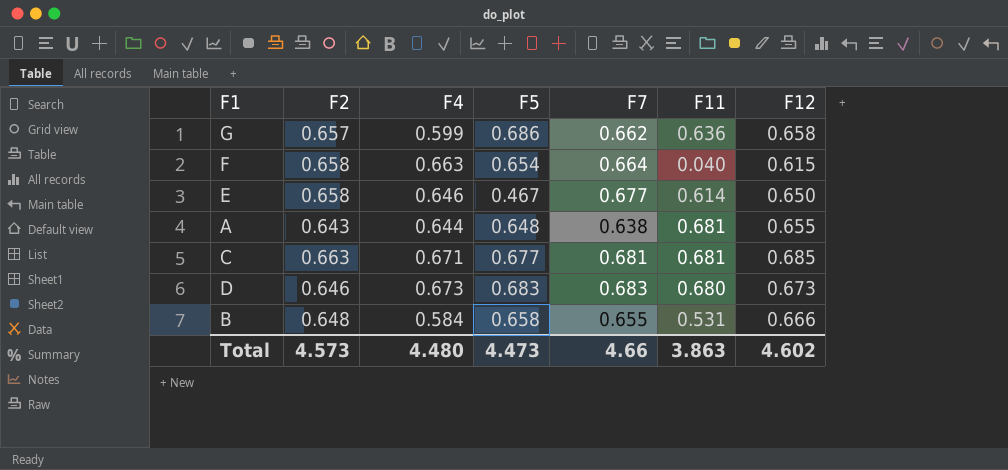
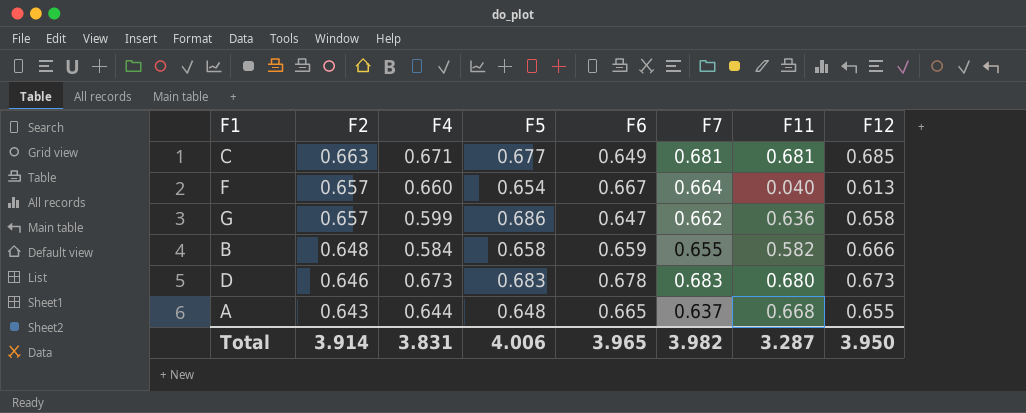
row order: none -> F2 descending
column F6 | position: none -> 5
row E: 0.658 | 0.646 | 0.467 | 0.677 | 0.614 | 0.650 -> none
F | F2: 0.658 -> 0.657
F | F4: 0.663 -> 0.660
F | F12: 0.615 -> 0.613
B | F11: 0.531 -> 0.582
A | F7: 0.638 -> 0.637
A | F11: 0.681 -> 0.668
Total | F2: 4.573 -> 3.914
Total | F4: 4.480 -> 3.831
Total | F5: 4.473 -> 4.006
Total | F7: 4.66 -> 3.982
Total | F11: 3.863 -> 3.287
Total | F12: 4.602 -> 3.950

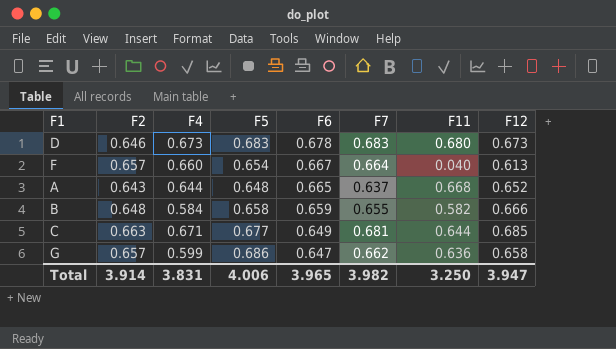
row order: F2 descending -> F6 descending
A | F12: 0.655 -> 0.652
C | F11: 0.681 -> 0.644
Total | F11: 3.287 -> 3.250
Total | F12: 3.950 -> 3.947

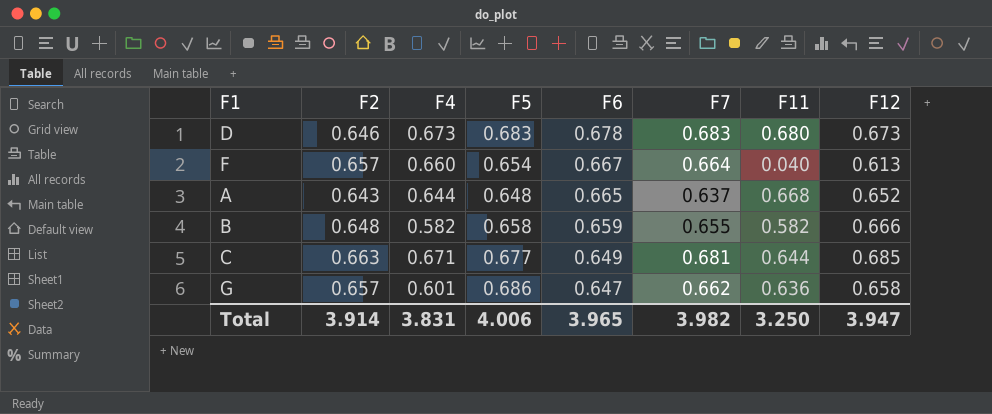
B | F4: 0.584 -> 0.582
G | F4: 0.599 -> 0.601

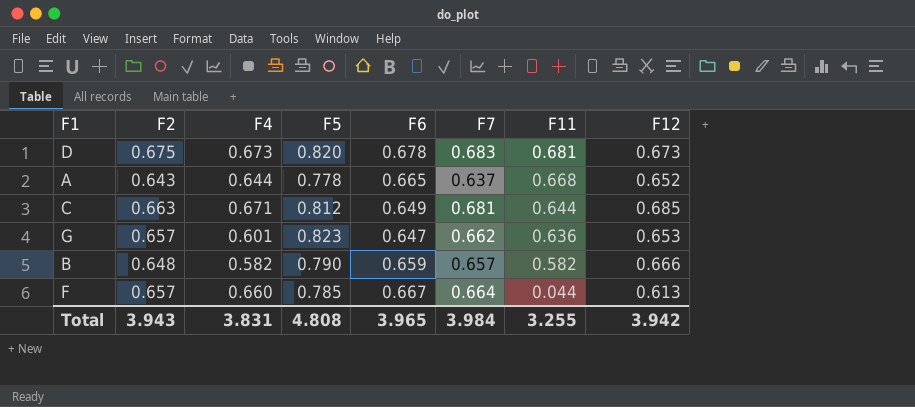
row order: F6 descending -> F11 descending
D | F2: 0.646 -> 0.675
D | F5: 0.683 -> 0.820
D | F11: 0.680 -> 0.681
A | F5: 0.648 -> 0.778
C | F5: 0.677 -> 0.812
G | F5: 0.686 -> 0.823
G | F12: 0.658 -> 0.653
B | F5: 0.658 -> 0.790
B | F7: 0.655 -> 0.657
F | F5: 0.654 -> 0.785
F | F11: 0.040 -> 0.044
Total | F2: 3.914 -> 3.943
Total | F5: 4.006 -> 4.808
Total | F7: 3.982 -> 3.984
Total | F11: 3.250 -> 3.255
Total | F12: 3.947 -> 3.942

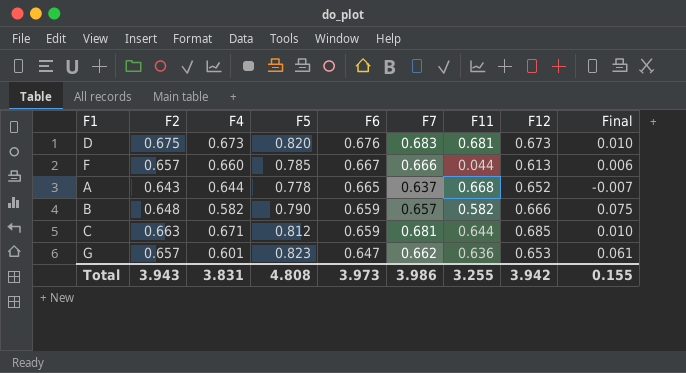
row order: F11 descending -> F6 descending
column Final | formula: none -> [F7] - [F4]
D | F6: 0.678 -> 0.676
F | F7: 0.664 -> 0.666
C | F6: 0.649 -> 0.659
Total | F6: 3.965 -> 3.973
Total | F7: 3.984 -> 3.986

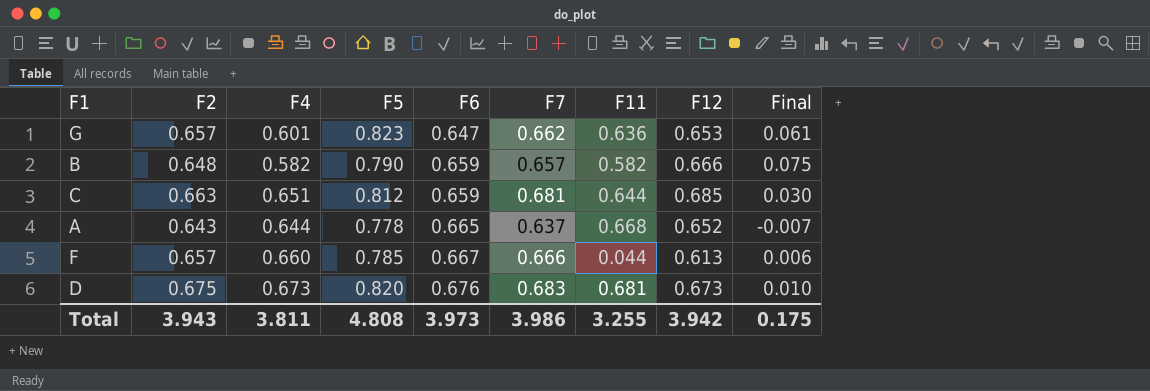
row order: F6 descending -> F6 ascending
C | F4: 0.671 -> 0.651
C | Final: 0.010 -> 0.030
Total | F4: 3.831 -> 3.811
Total | Final: 0.155 -> 0.175

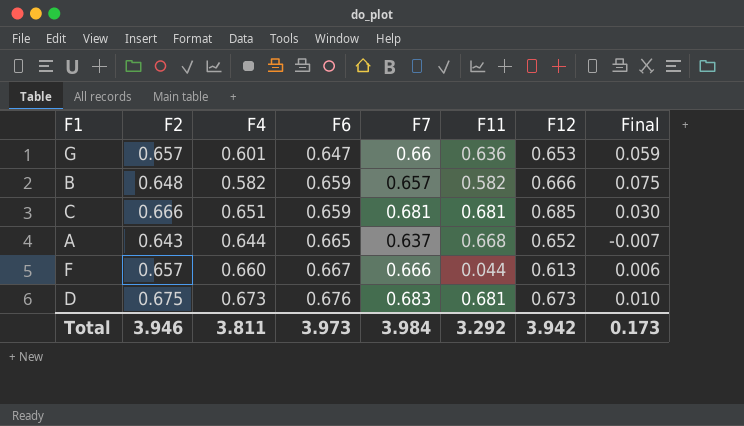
column F5 | position: 4 -> none
G | F7: 0.662 -> 0.66
G | Final: 0.061 -> 0.059
C | F2: 0.663 -> 0.666
C | F11: 0.644 -> 0.681
Total | F2: 3.943 -> 3.946
Total | F7: 3.986 -> 3.984
Total | F11: 3.255 -> 3.292
Total | Final: 0.175 -> 0.173

